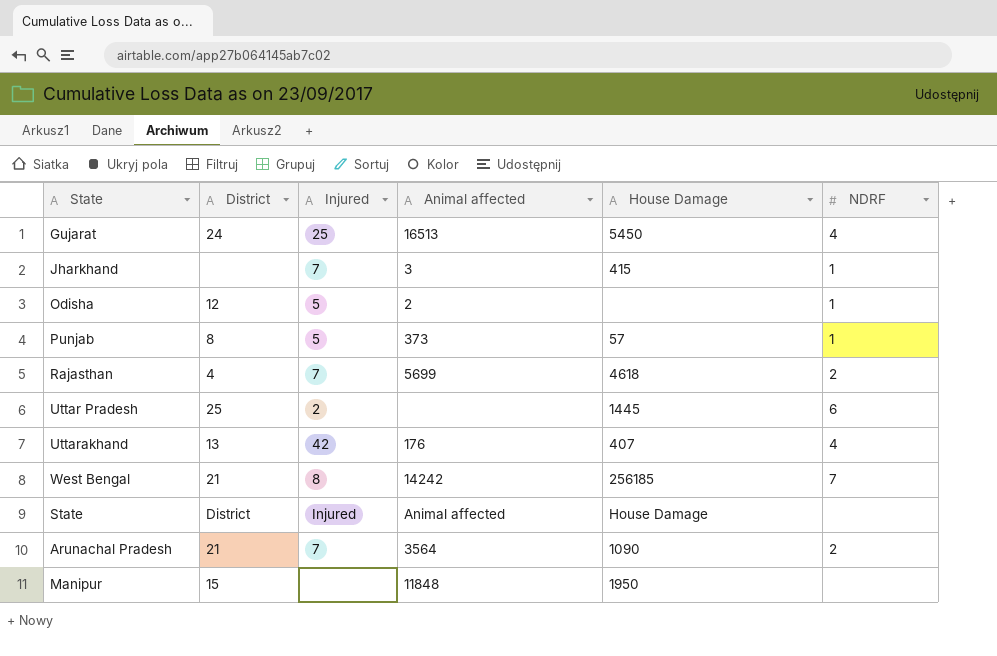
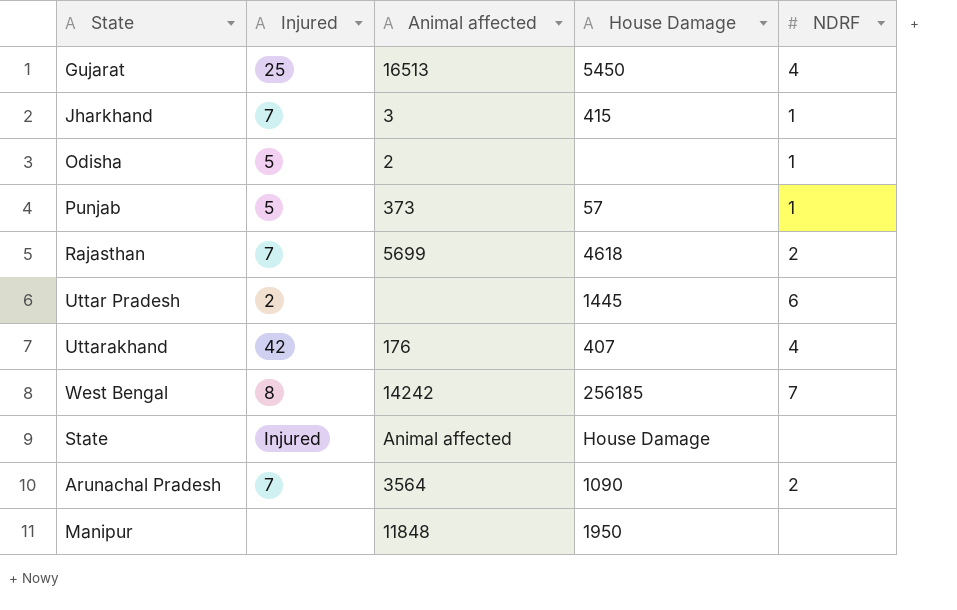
column District | position: 2 -> none

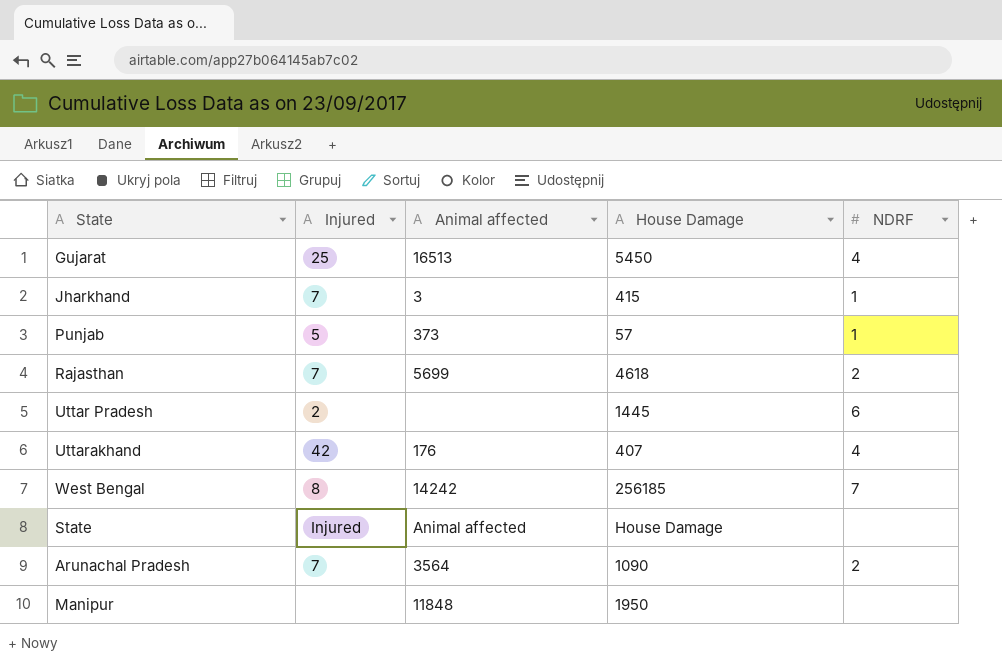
row Odisha: 5 | 2 | none | 1 -> none

